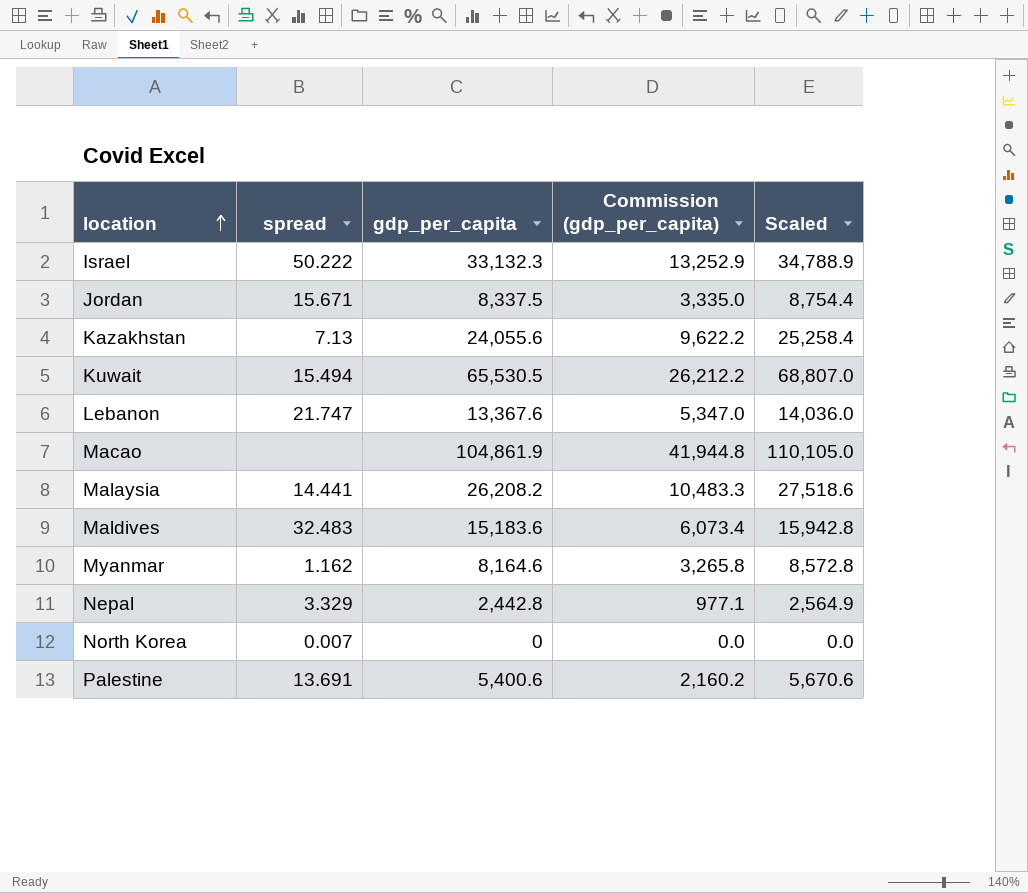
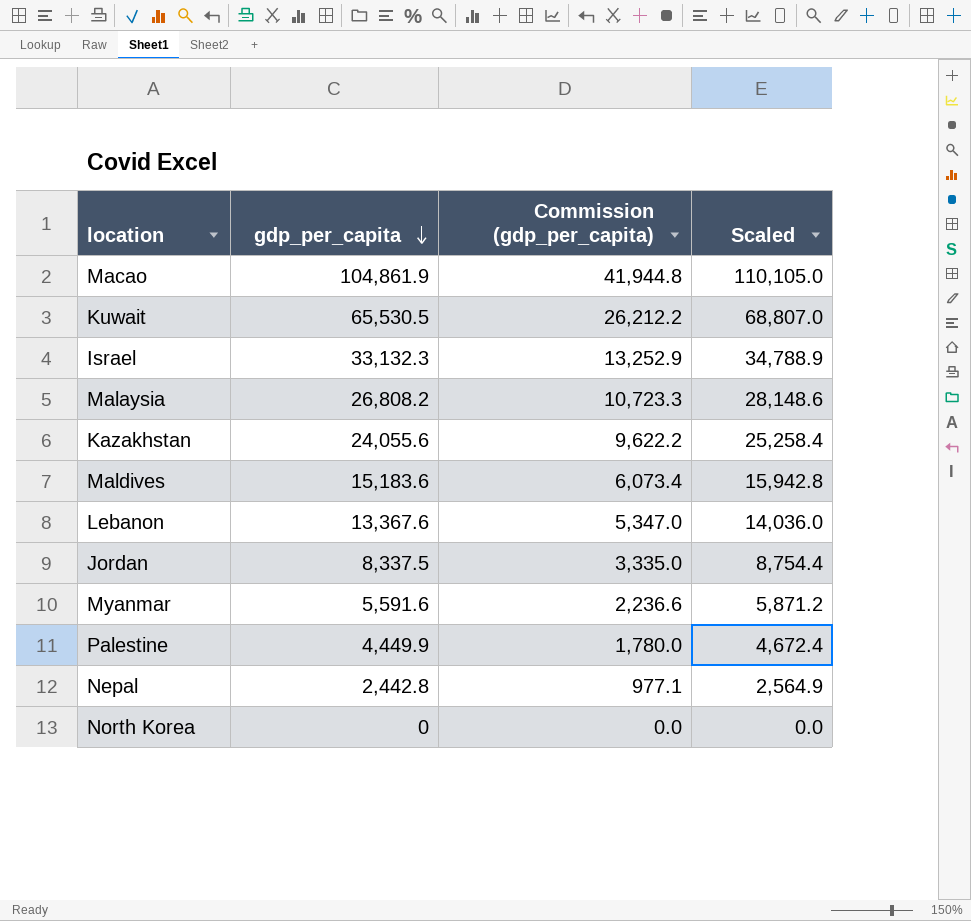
row order: location ascending -> gdp_per_capita descending
column spread | position: 2 -> none
Malaysia | gdp_per_capita: 26,208.2 -> 26,808.2
Malaysia | Commission (gdp_per_capita): 10,483.3 -> 10,723.3
Malaysia | Scaled: 27,518.6 -> 28,148.6
Myanmar | gdp_per_capita: 8,164.6 -> 5,591.6
Myanmar | Commission (gdp_per_capita): 3,265.8 -> 2,236.6
Myanmar | Scaled: 8,572.8 -> 5,871.2
Palestine | gdp_per_capita: 5,400.6 -> 4,449.9
Palestine | Commission (gdp_per_capita): 2,160.2 -> 1,780.0
Palestine | Scaled: 5,670.6 -> 4,672.4

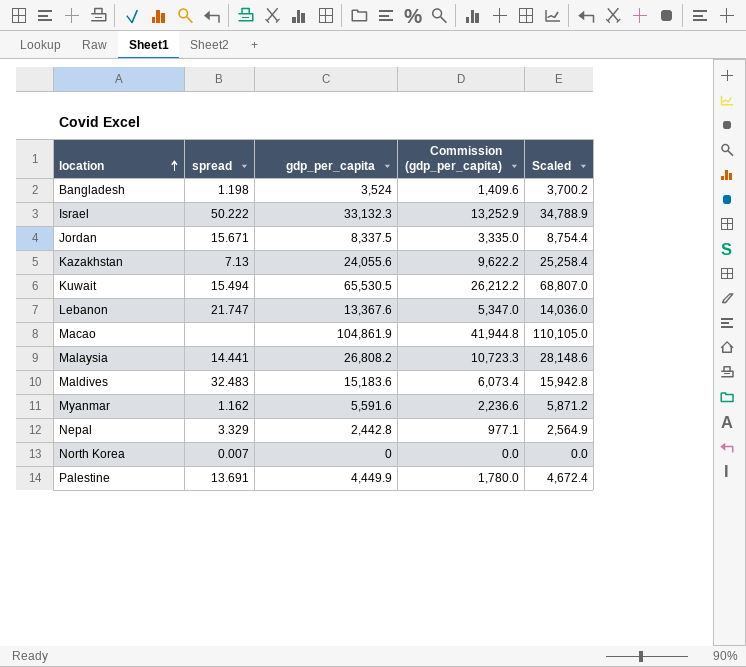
row order: gdp_per_capita descending -> location ascending
column spread | position: none -> 2
row Bangladesh: none -> 1.198 | 3,524 | 1,409.6 | 3,700.2

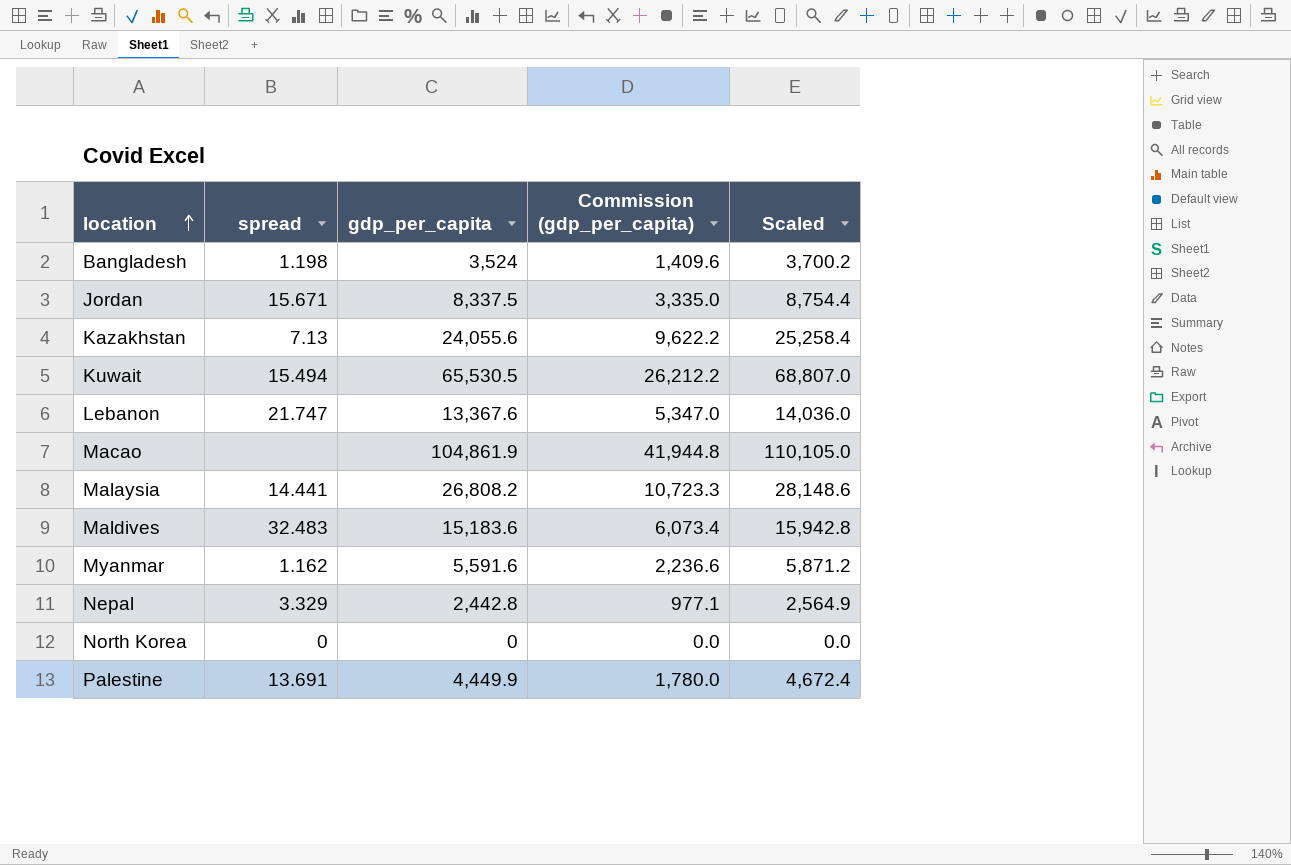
row Israel: 50.222 | 33,132.3 | 13,252.9 | 34,788.9 -> none
North Korea | spread: 0.007 -> 0

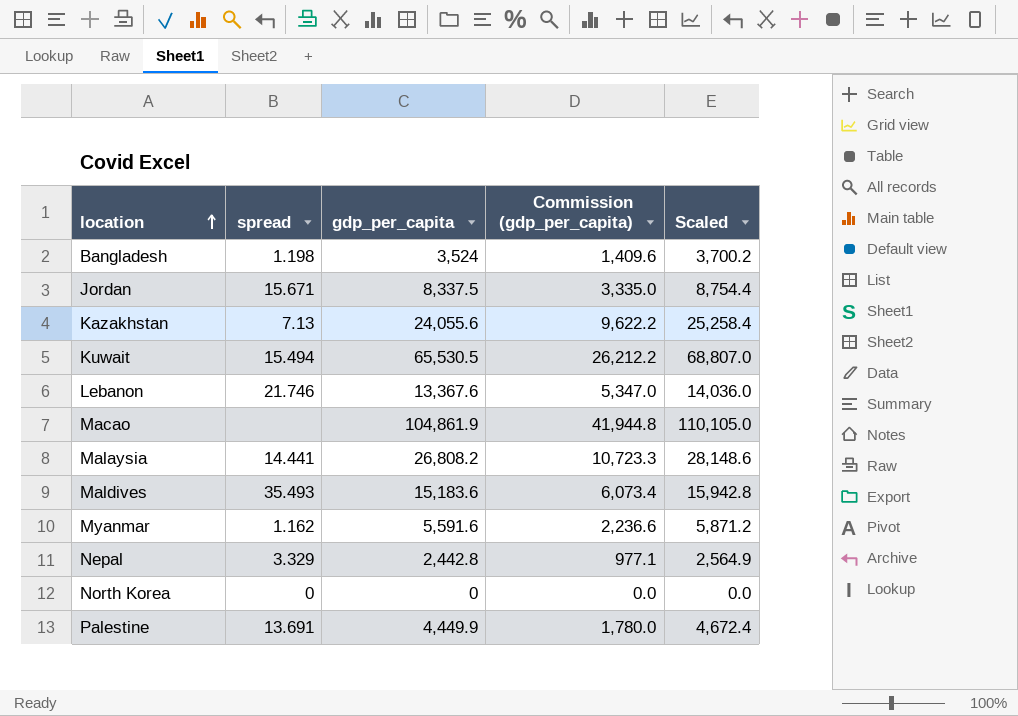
Lebanon | spread: 21.747 -> 21.746
Maldives | spread: 32.483 -> 35.493

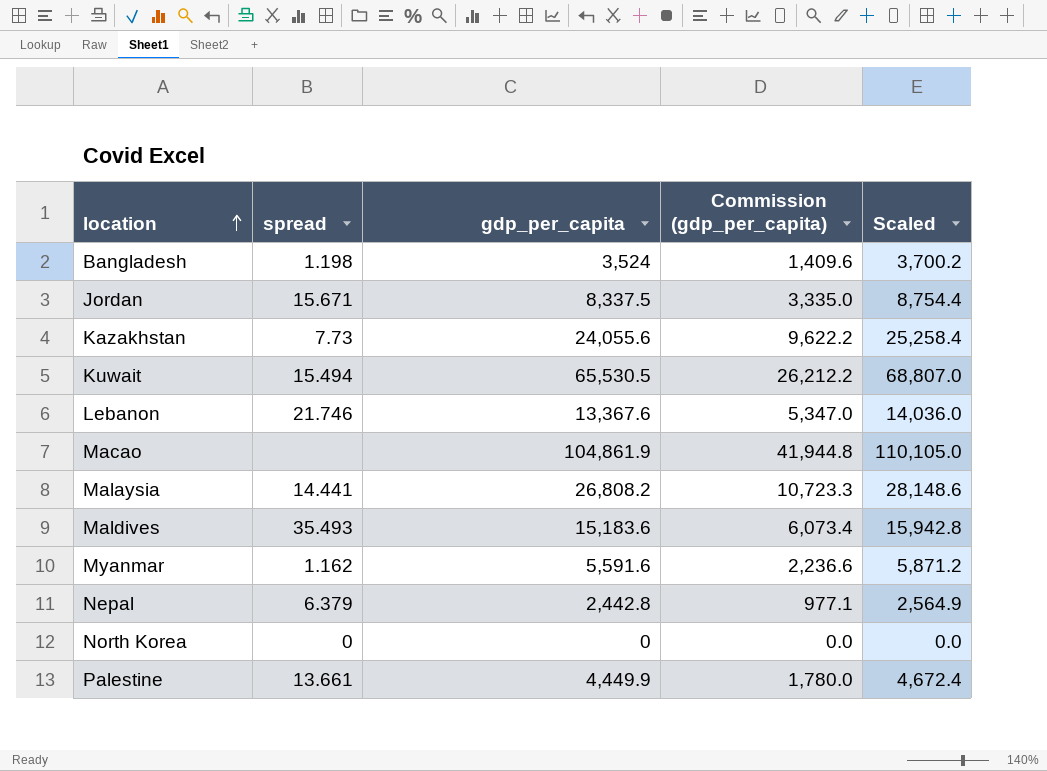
Kazakhstan | spread: 7.13 -> 7.73
Nepal | spread: 3.329 -> 6.379
Palestine | spread: 13.691 -> 13.661

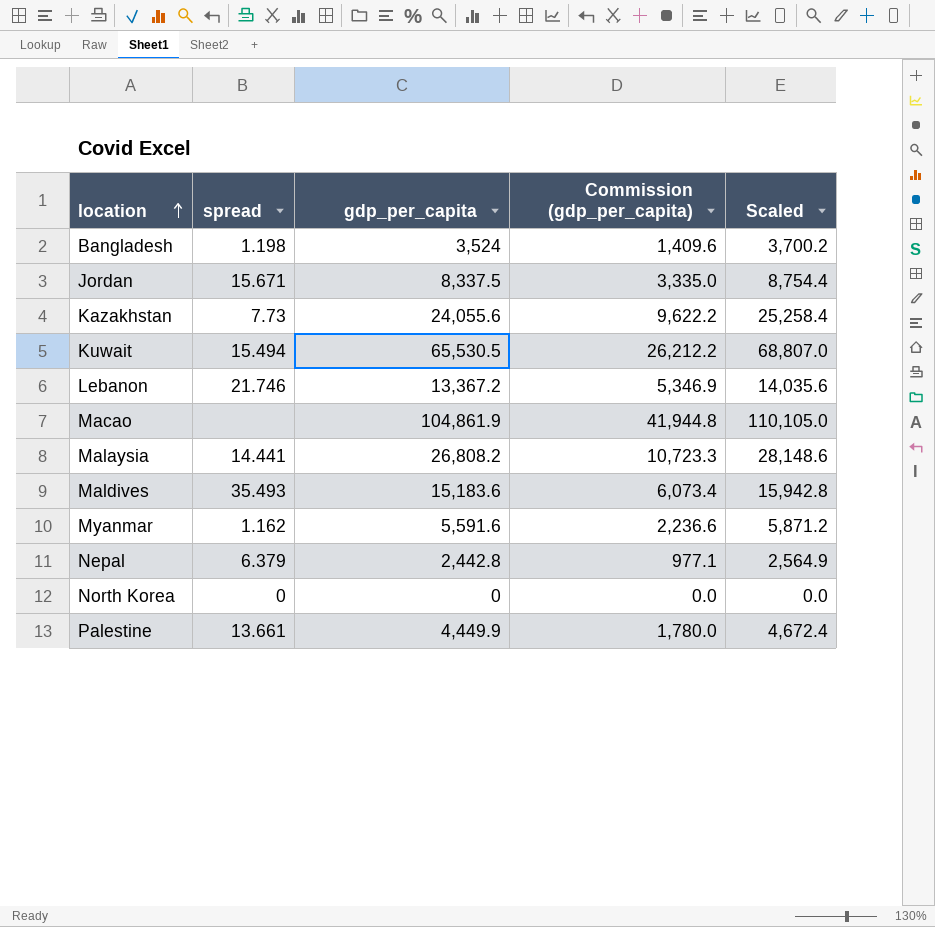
Lebanon | gdp_per_capita: 13,367.6 -> 13,367.2
Lebanon | Commission (gdp_per_capita): 5,347.0 -> 5,346.9
Lebanon | Scaled: 14,036.0 -> 14,035.6

